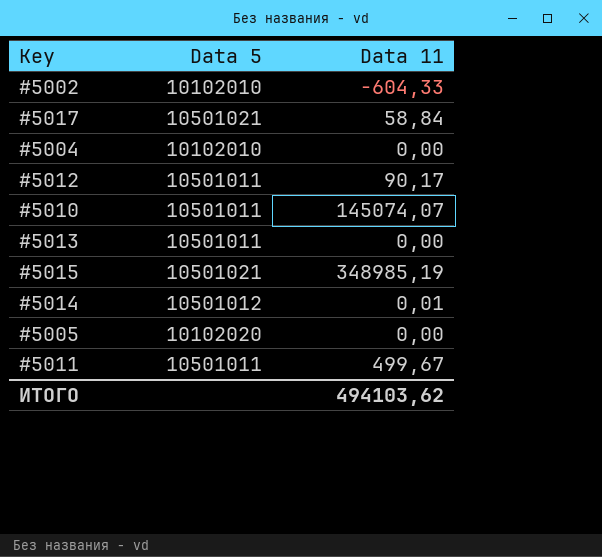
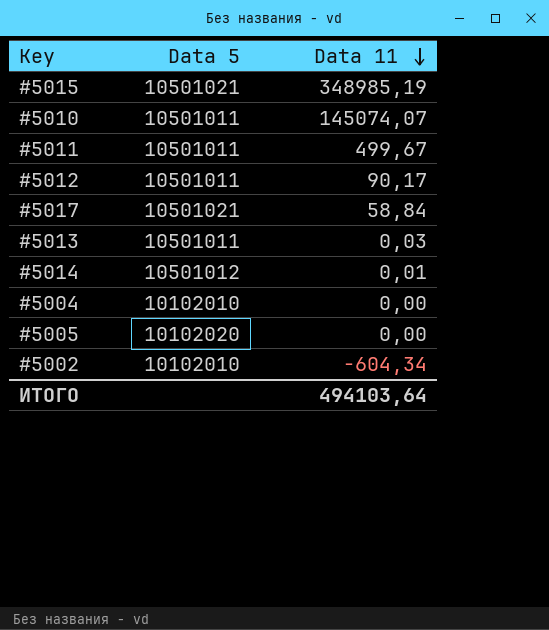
row order: none -> Data 11 descending
#5013 | Data 11: 0,00 -> 0,03
#5002 | Data 11: -604,33 -> -604,34
ИТОГО | Data 11: 494103,62 -> 494103,64

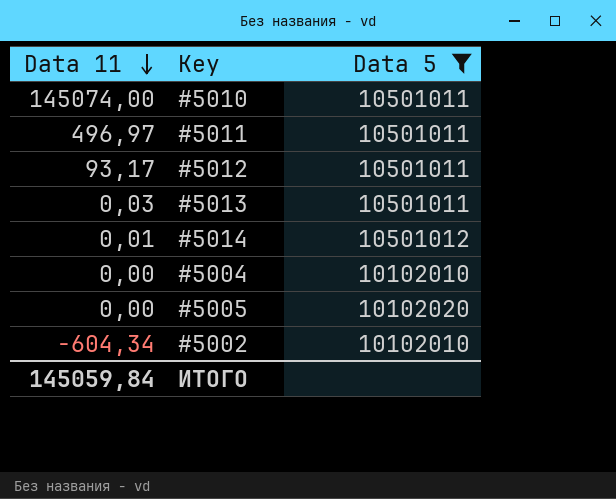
filter: none -> Data 5 != 10501021
column Data 11 | position: 3 -> 1
#5010 | Data 11: 145074,07 -> 145074,00
#5011 | Data 11: 499,67 -> 496,97
#5012 | Data 11: 90,17 -> 93,17
ИТОГО | Data 11: 494103,64 -> 145059,84

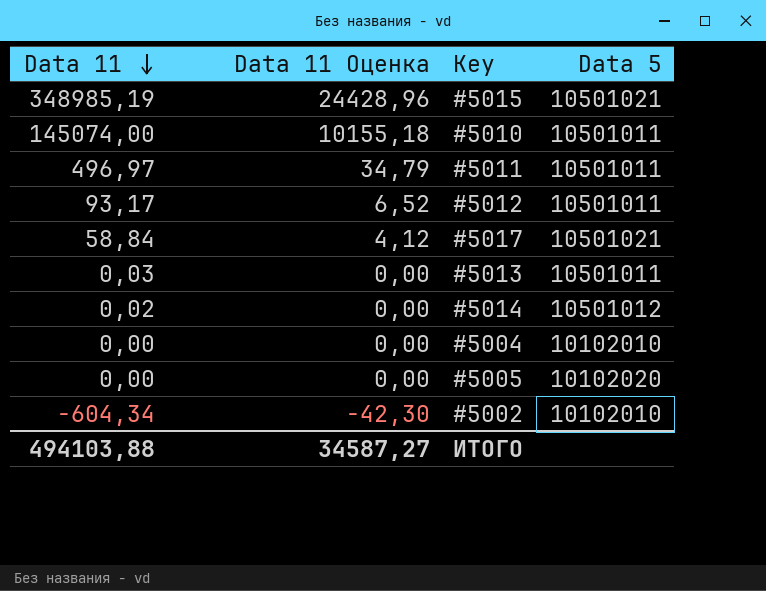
filter: Data 5 != 10501021 -> none
column Data 11 Оценка | formula: none -> [Data 11] * 0,07
#5014 | Data 11: 0,01 -> 0,02
ИТОГО | Data 11: 145059,84 -> 494103,88

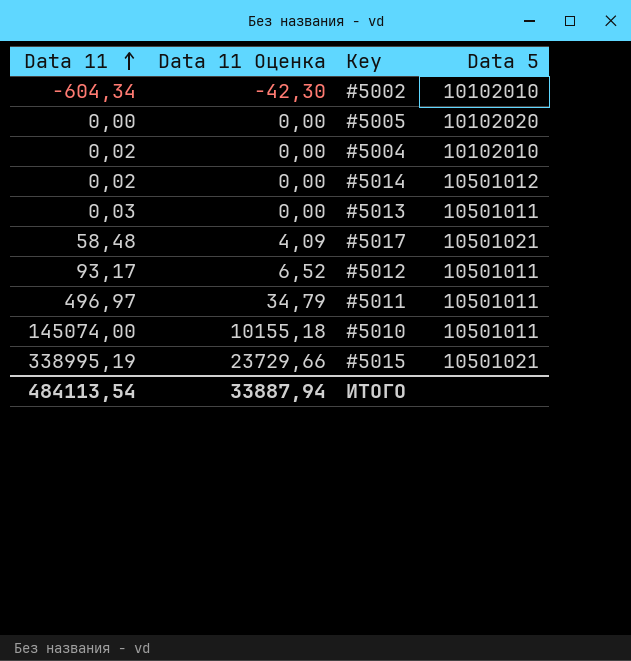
row order: Data 11 descending -> Data 11 ascending
#5004 | Data 11: 0,00 -> 0,02
#5017 | Data 11: 58,84 -> 58,48
#5017 | Data 11 Оценка: 4,12 -> 4,09
#5015 | Data 11: 348985,19 -> 338995,19
#5015 | Data 11 Оценка: 24428,96 -> 23729,66
ИТОГО | Data 11: 494103,88 -> 484113,54
ИТОГО | Data 11 Оценка: 34587,27 -> 33887,94

